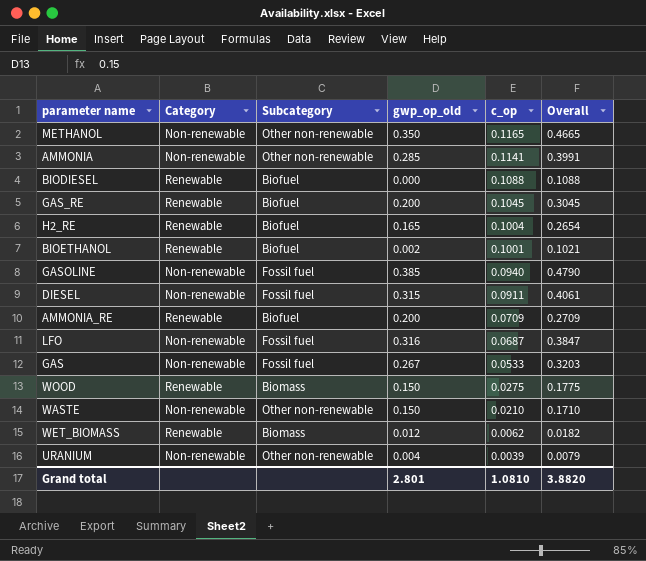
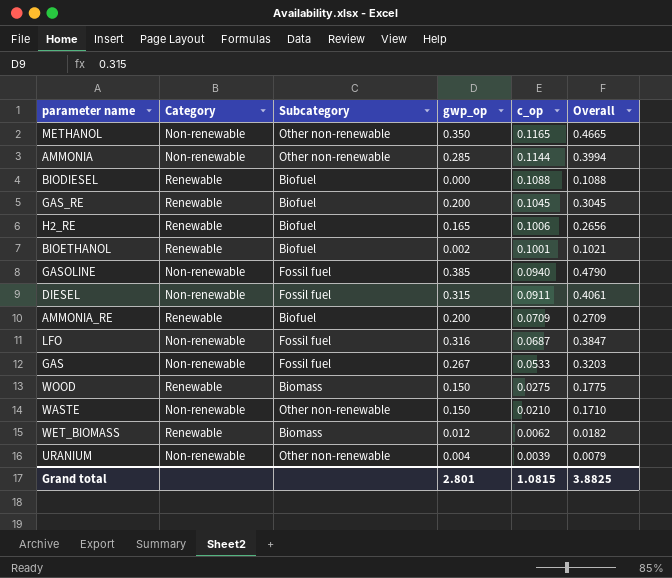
column name: gwp_op_old -> gwp_op
AMMONIA | c_op: 0.1141 -> 0.1144
AMMONIA | Overall: 0.3991 -> 0.3994
H2_RE | c_op: 0.1004 -> 0.1006
H2_RE | Overall: 0.2654 -> 0.2656
Grand total | c_op: 1.0810 -> 1.0815
Grand total | Overall: 3.8820 -> 3.8825

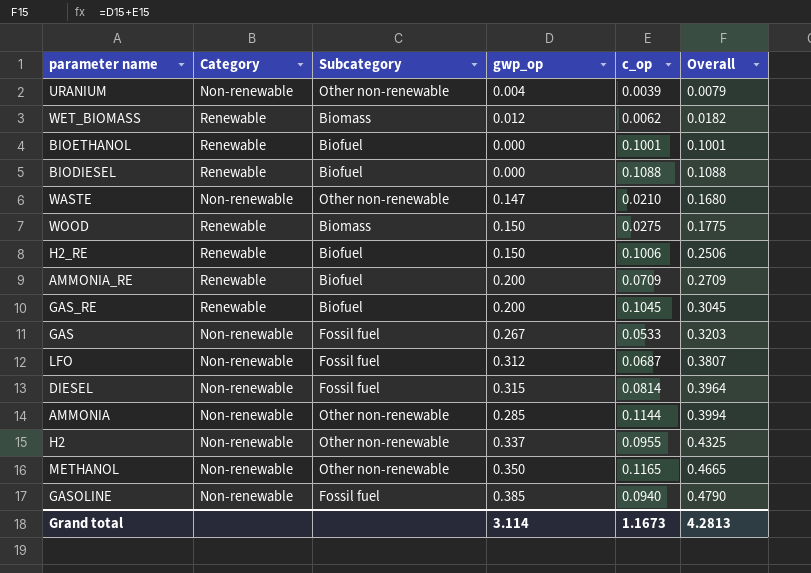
row order: c_op descending -> Overall ascending
BIOETHANOL | gwp_op: 0.002 -> 0.000
BIOETHANOL | Overall: 0.1021 -> 0.1001
WASTE | gwp_op: 0.150 -> 0.147
WASTE | Overall: 0.1710 -> 0.1680
H2_RE | gwp_op: 0.165 -> 0.150
H2_RE | Overall: 0.2656 -> 0.2506
LFO | gwp_op: 0.316 -> 0.312
LFO | Overall: 0.3847 -> 0.3807
DIESEL | c_op: 0.0911 -> 0.0814
DIESEL | Overall: 0.4061 -> 0.3964
row H2: none -> Non-renewable | Other non-renewable | 0.337 | 0.0955 | 0.4325
Grand total | gwp_op: 2.801 -> 3.114
Grand total | c_op: 1.0815 -> 1.1673
Grand total | Overall: 3.8825 -> 4.2813

